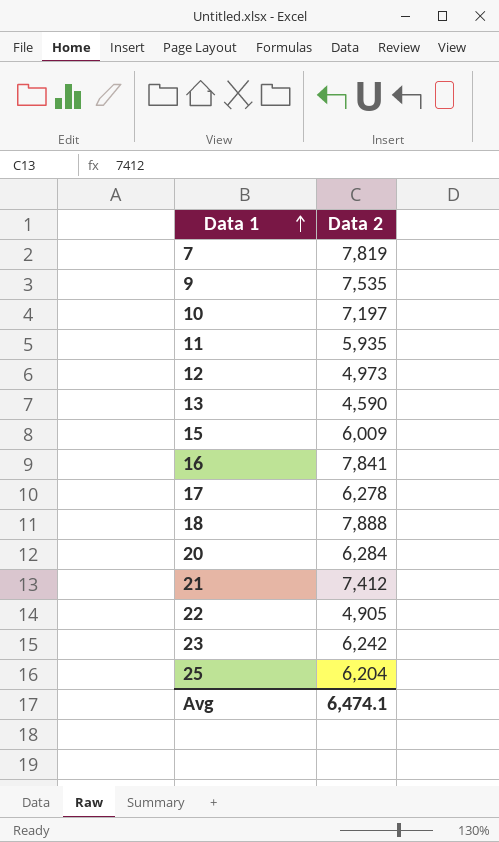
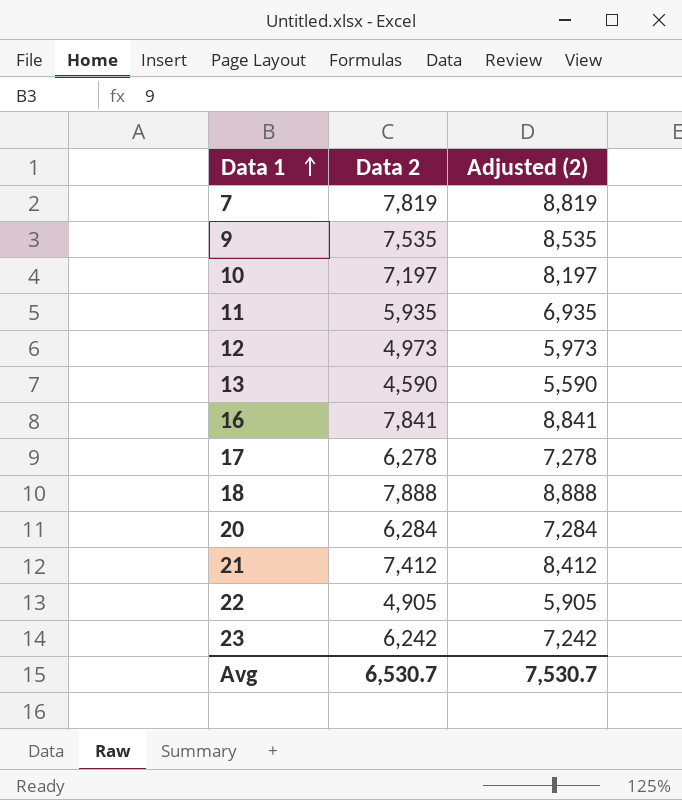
column Adjusted (2) | formula: none -> [Data 2] + 1000
row 15: 6,009 -> none
row 25: 6,204 -> none
Avg | Data 2: 6,474.1 -> 6,530.7

